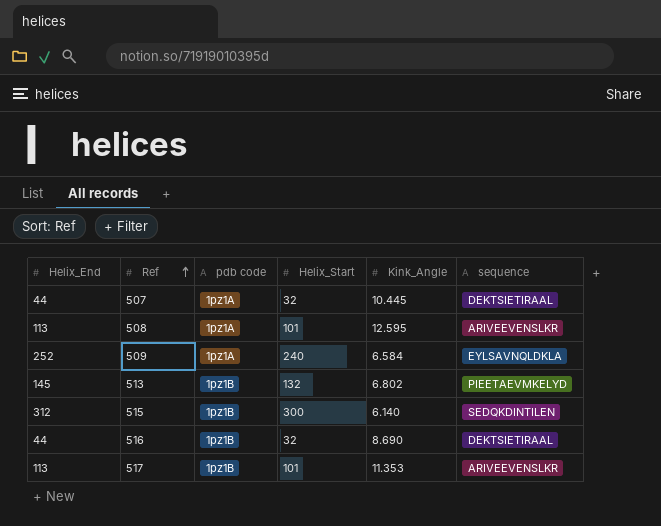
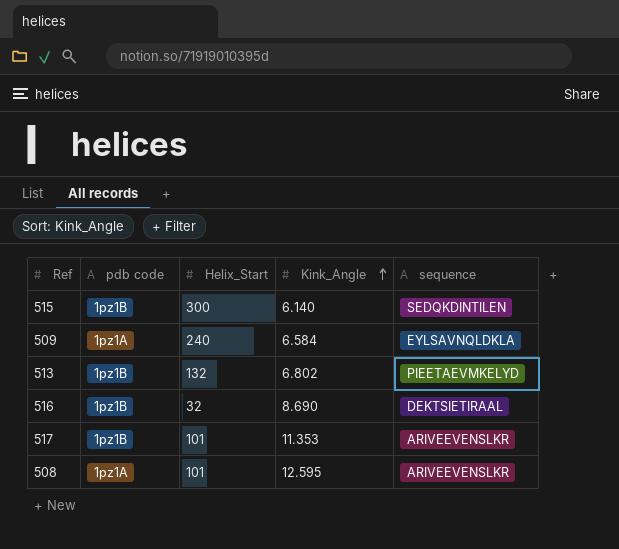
row order: Ref ascending -> Kink_Angle ascending
column Helix_End | position: 1 -> none
row 507: 44 | 1pz1A | 32 | 10.445 | DEKTSIETIRAAL -> none

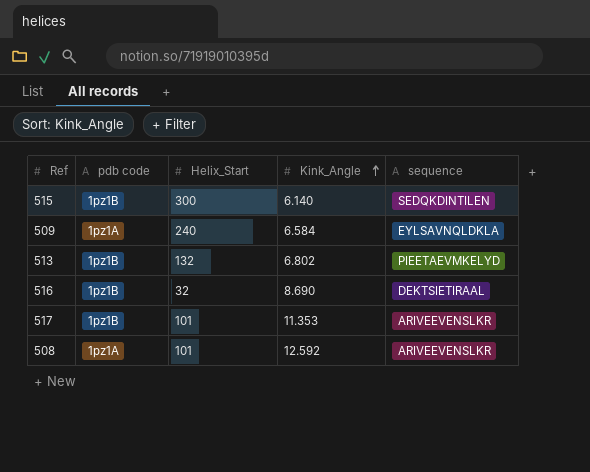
508 | Kink_Angle: 12.595 -> 12.592

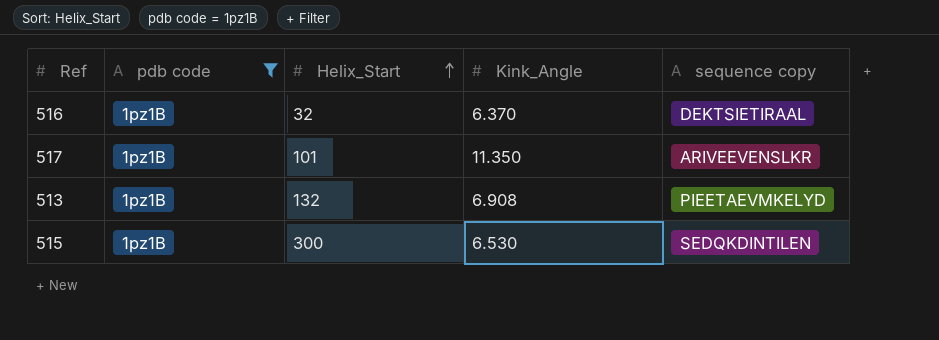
filter: none -> pdb code = 1pz1B
row order: Kink_Angle ascending -> Helix_Start ascending
column name: sequence -> sequence copy
516 | Kink_Angle: 8.690 -> 6.370
517 | Kink_Angle: 11.353 -> 11.350
513 | Kink_Angle: 6.802 -> 6.908
515 | Kink_Angle: 6.140 -> 6.530

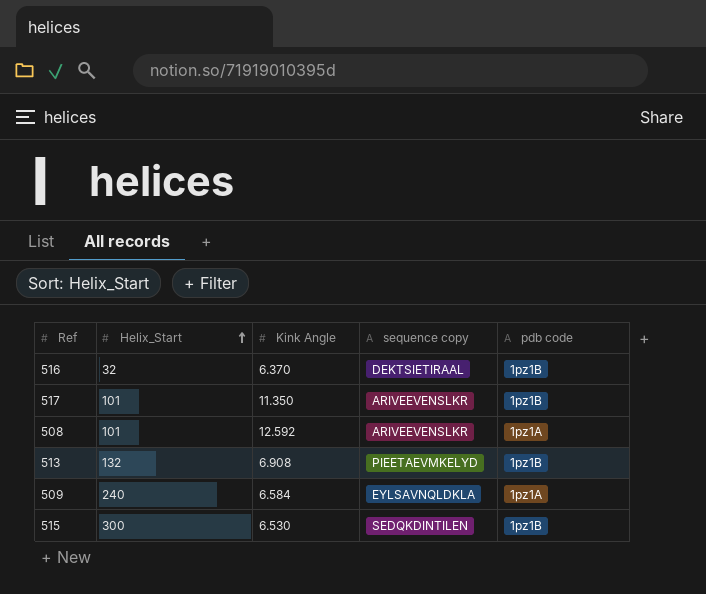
filter: pdb code = 1pz1B -> none
column name: Kink_Angle -> Kink Angle
column pdb code | position: 2 -> 5

